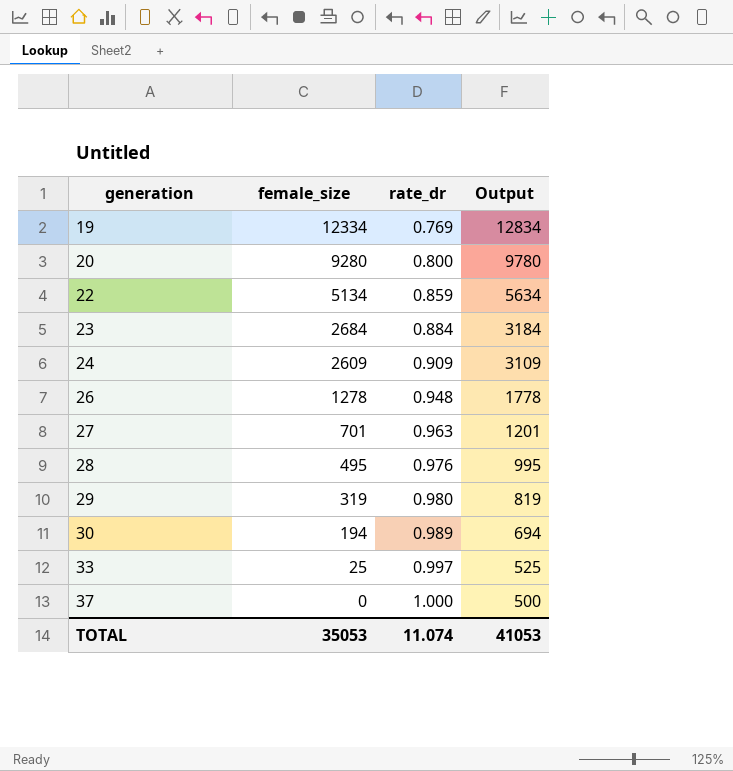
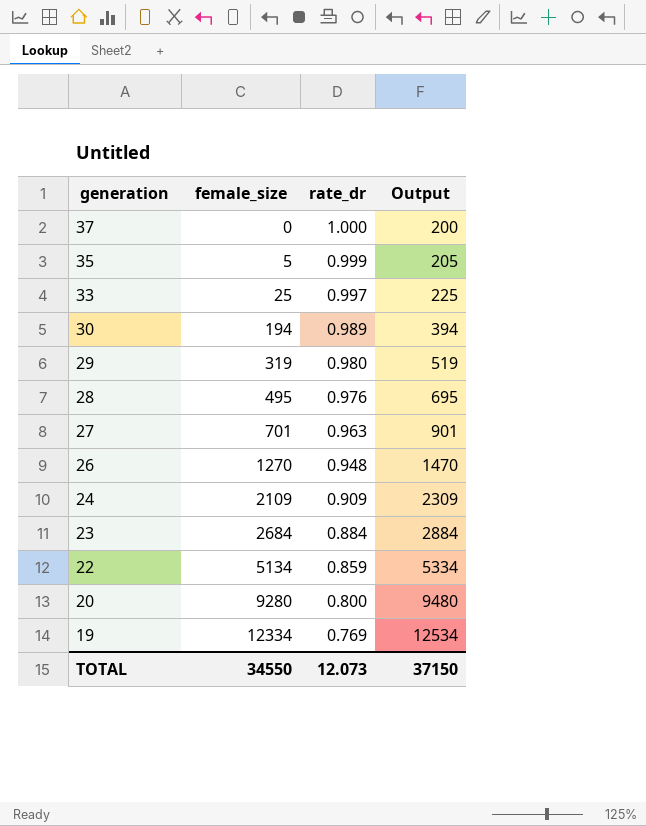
row order: generation ascending -> generation descending
column Output | formula: [female_size] + 500 -> [female_size] + 200
row 35: none -> 5 | 0.999 | 205
26 | female_size: 1278 -> 1270
24 | female_size: 2609 -> 2109
TOTAL | female_size: 35053 -> 34550
TOTAL | rate_dr: 11.074 -> 12.073
TOTAL | Output: 41053 -> 37150

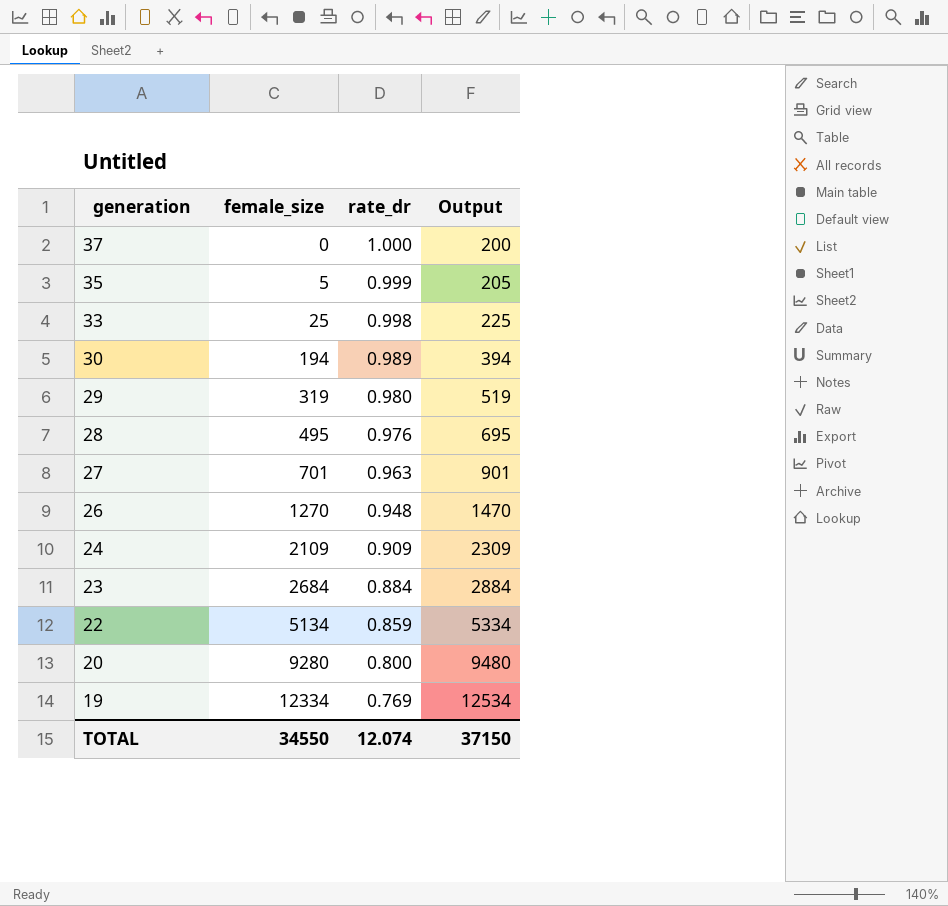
33 | rate_dr: 0.997 -> 0.998
TOTAL | rate_dr: 12.073 -> 12.074

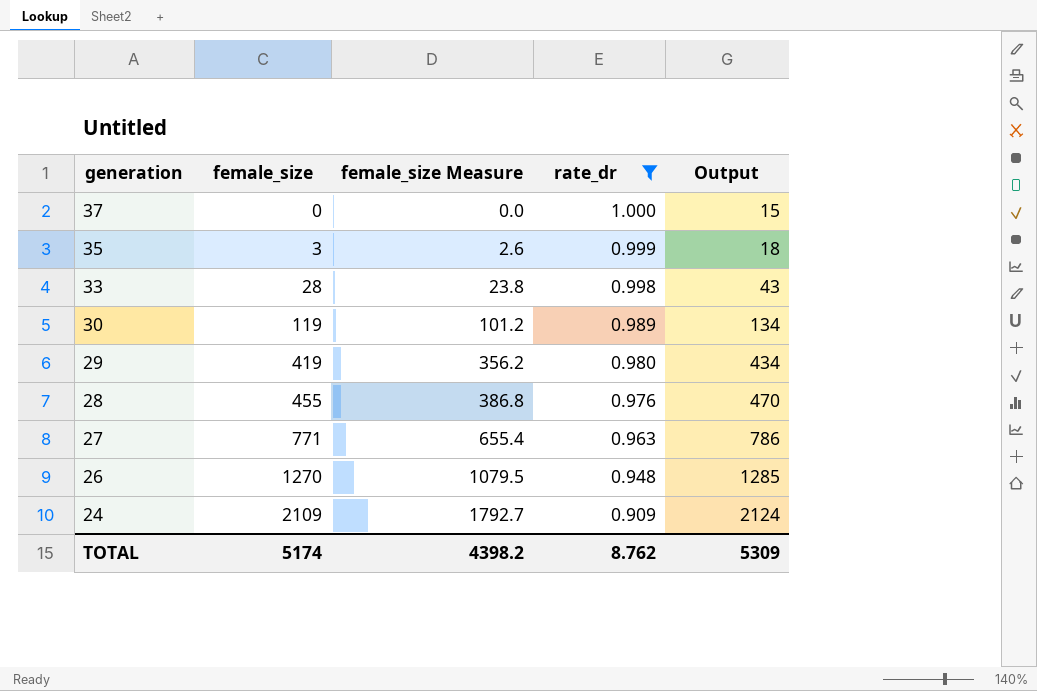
filter: none -> rate_dr >= 0.909
column female_size Measure | formula: none -> [female_size] * 0.85
column Output | formula: [female_size] + 200 -> [female_size] + 15
35 | female_size: 5 -> 3
33 | female_size: 25 -> 28
30 | female_size: 194 -> 119
29 | female_size: 319 -> 419
28 | female_size: 495 -> 455
27 | female_size: 701 -> 771
TOTAL | female_size: 34550 -> 5174
TOTAL | rate_dr: 12.074 -> 8.762
TOTAL | Output: 37150 -> 5309

